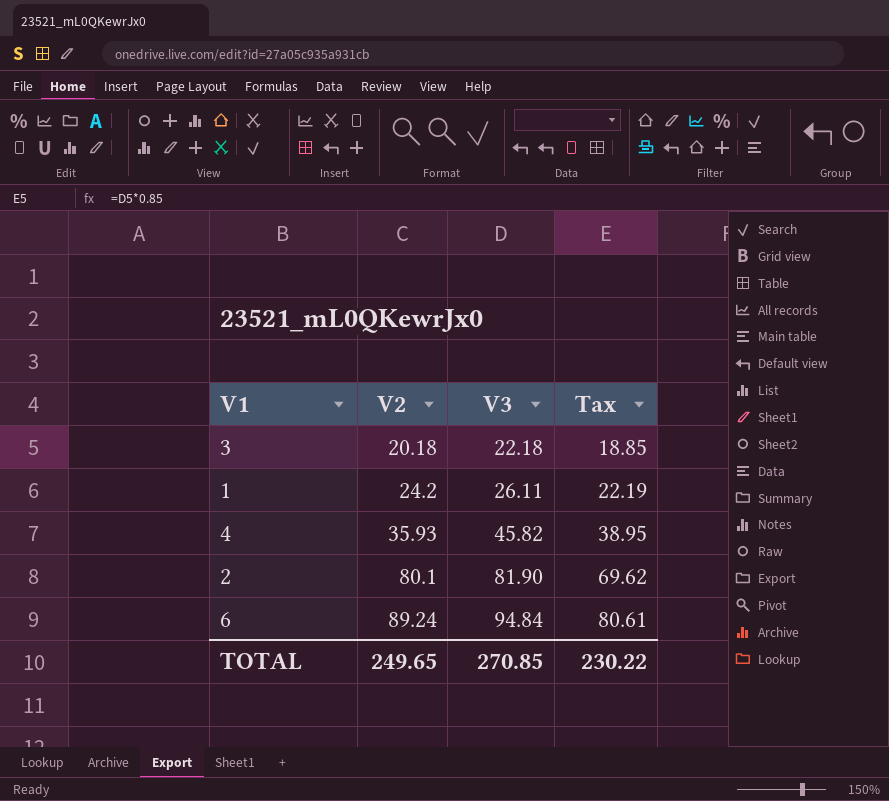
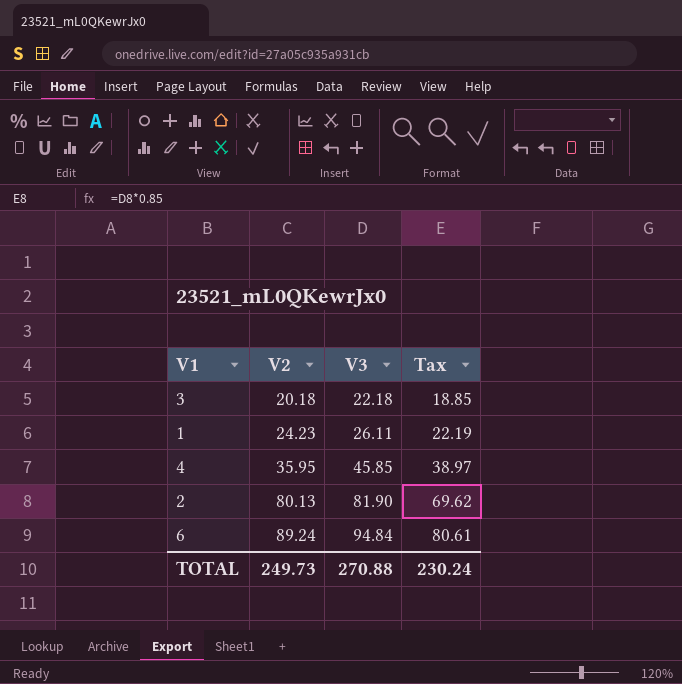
1 | V2: 24.2 -> 24.23
4 | V2: 35.93 -> 35.95
4 | V3: 45.82 -> 45.85
4 | Tax: 38.95 -> 38.97
2 | V2: 80.1 -> 80.13
TOTAL | V2: 249.65 -> 249.73
TOTAL | V3: 270.85 -> 270.88
TOTAL | Tax: 230.22 -> 230.24

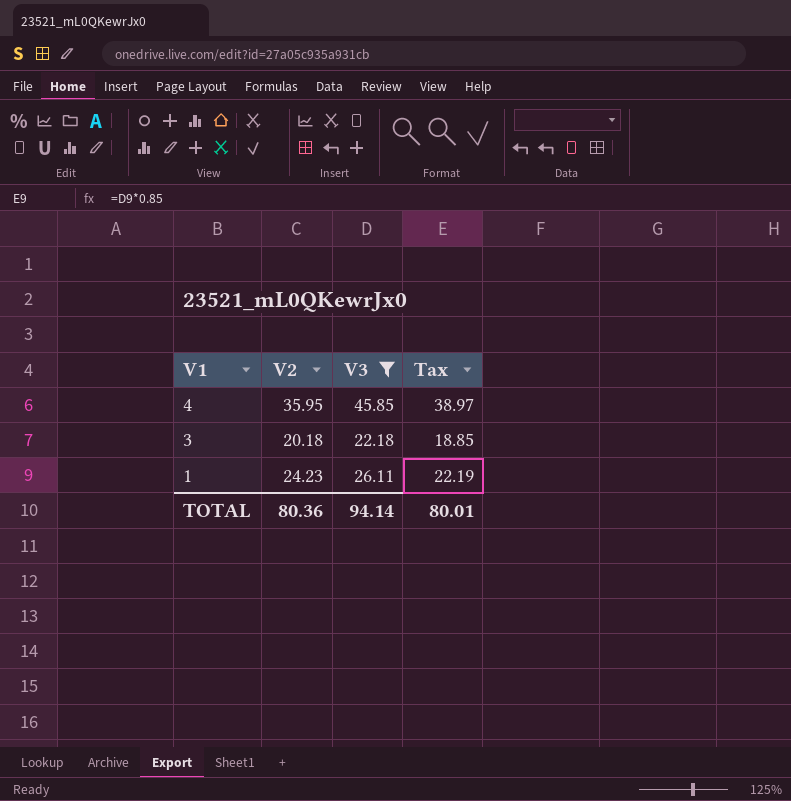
filter: none -> V3 <= 45.85
row order: V2 ascending -> V1 descending
TOTAL | V2: 249.73 -> 80.36
TOTAL | V3: 270.88 -> 94.14
TOTAL | Tax: 230.24 -> 80.01

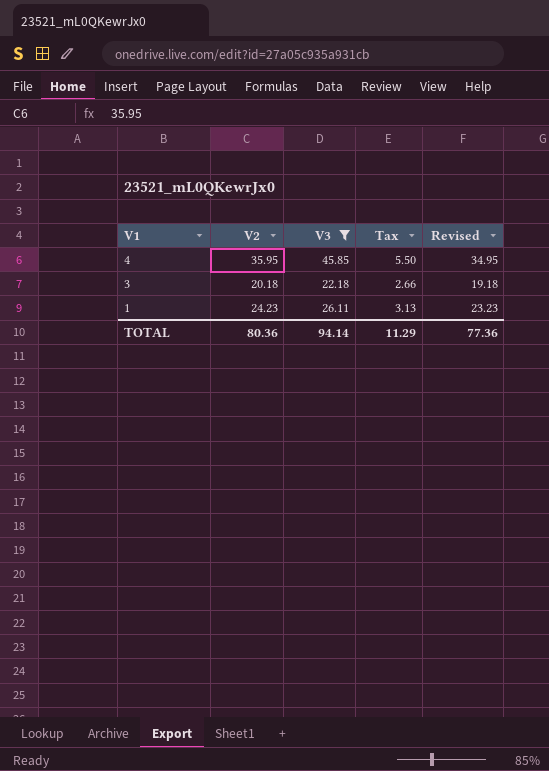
column Tax | formula: [V3] * 0.85 -> [V3] * 0.12
column Revised | formula: none -> [V2] - 1
TOTAL | Tax: 80.01 -> 11.29

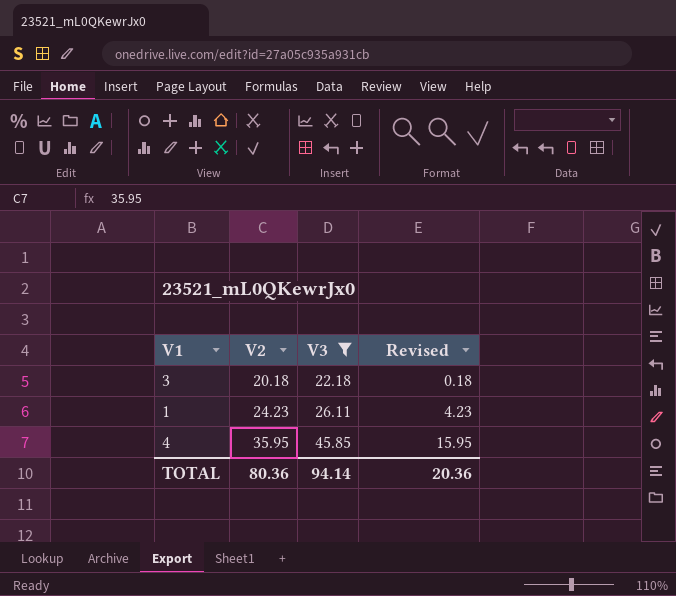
row order: V1 descending -> V2 ascending
column Tax | formula: [V3] * 0.12 -> none
column Revised | formula: [V2] - 1 -> [V2] - 20
TOTAL | Revised: 77.36 -> 20.36

